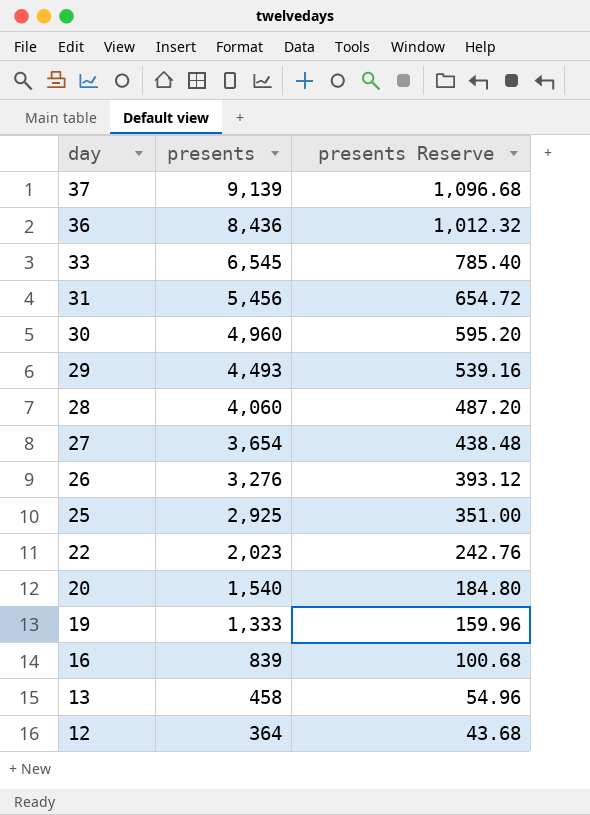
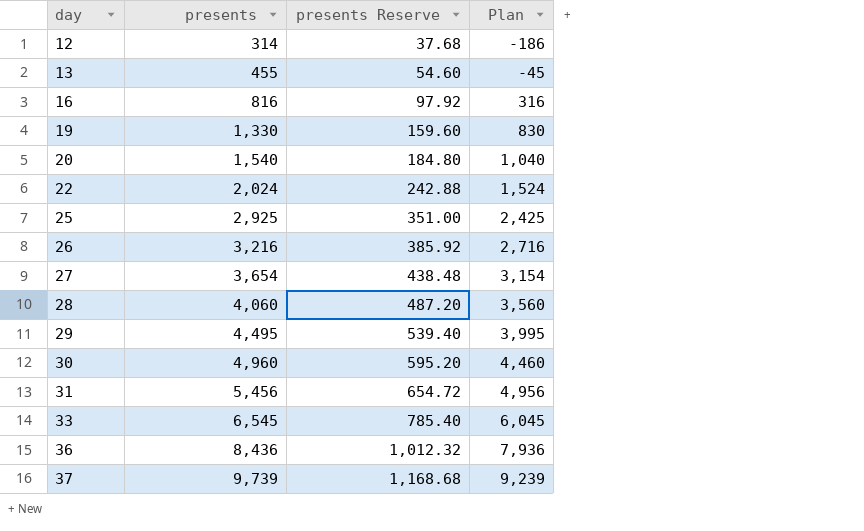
row order: day descending -> day ascending
column Plan | formula: none -> [presents] - 500
12 | presents: 364 -> 314
12 | presents Reserve: 43.68 -> 37.68
13 | presents: 458 -> 455
13 | presents Reserve: 54.96 -> 54.60
16 | presents: 839 -> 816
16 | presents Reserve: 100.68 -> 97.92
19 | presents: 1,333 -> 1,330
19 | presents Reserve: 159.96 -> 159.60
22 | presents: 2,023 -> 2,024
22 | presents Reserve: 242.76 -> 242.88
26 | presents: 3,276 -> 3,216
26 | presents Reserve: 393.12 -> 385.92
29 | presents: 4,493 -> 4,495
29 | presents Reserve: 539.16 -> 539.40
37 | presents: 9,139 -> 9,739
37 | presents Reserve: 1,096.68 -> 1,168.68

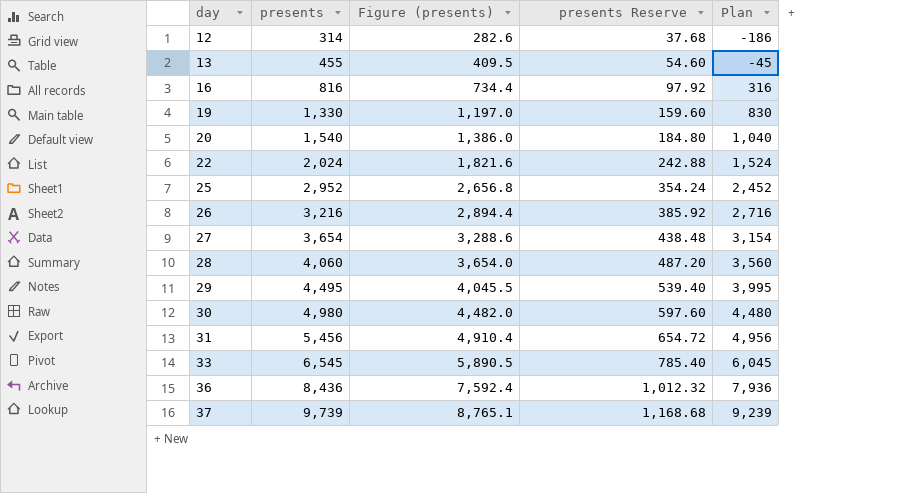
column Figure (presents) | formula: none -> [presents] * 0.9
25 | presents: 2,925 -> 2,952
25 | presents Reserve: 351.00 -> 354.24
25 | Plan: 2,425 -> 2,452
30 | presents: 4,960 -> 4,980
30 | presents Reserve: 595.20 -> 597.60
30 | Plan: 4,460 -> 4,480

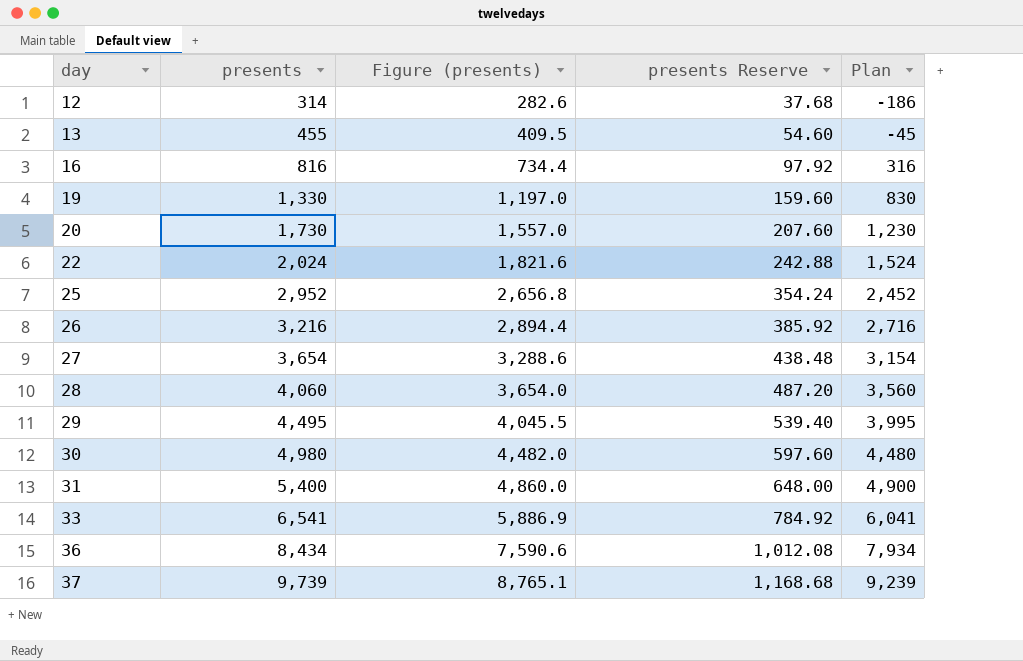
20 | presents: 1,540 -> 1,730
20 | Figure (presents): 1,386.0 -> 1,557.0
20 | presents Reserve: 184.80 -> 207.60
20 | Plan: 1,040 -> 1,230
31 | presents: 5,456 -> 5,400
31 | Figure (presents): 4,910.4 -> 4,860.0
31 | presents Reserve: 654.72 -> 648.00
31 | Plan: 4,956 -> 4,900
33 | presents: 6,545 -> 6,541
33 | Figure (presents): 5,890.5 -> 5,886.9
33 | presents Reserve: 785.40 -> 784.92
33 | Plan: 6,045 -> 6,041
36 | presents: 8,436 -> 8,434
36 | Figure (presents): 7,592.4 -> 7,590.6
36 | presents Reserve: 1,012.32 -> 1,012.08
36 | Plan: 7,936 -> 7,934

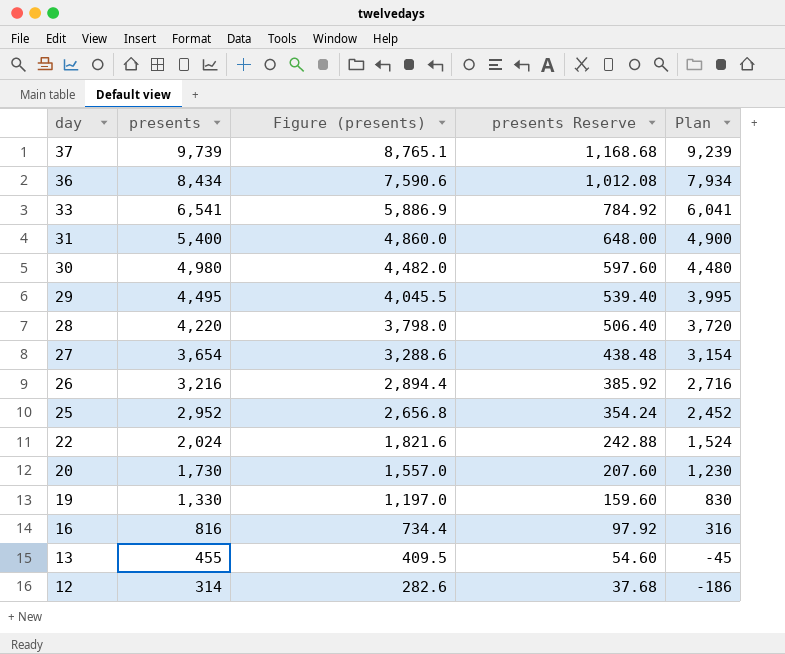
row order: day ascending -> day descending
28 | presents: 4,060 -> 4,220
28 | Figure (presents): 3,654.0 -> 3,798.0
28 | presents Reserve: 487.20 -> 506.40
28 | Plan: 3,560 -> 3,720

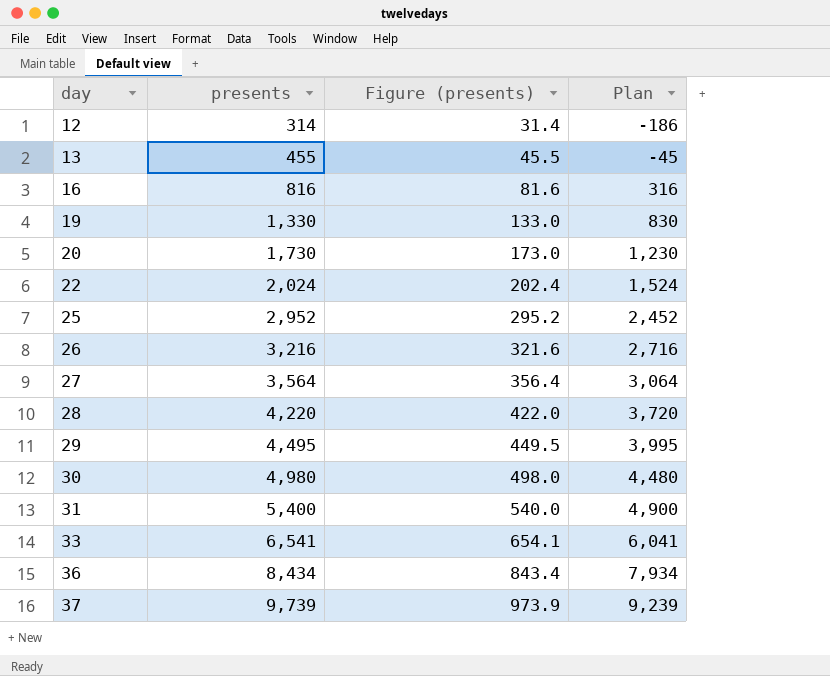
row order: day descending -> day ascending
column presents Reserve | formula: [presents] * 0.12 -> none
column Figure (presents) | formula: [presents] * 0.9 -> [presents] * 0.1
27 | presents: 3,654 -> 3,564
27 | Plan: 3,154 -> 3,064

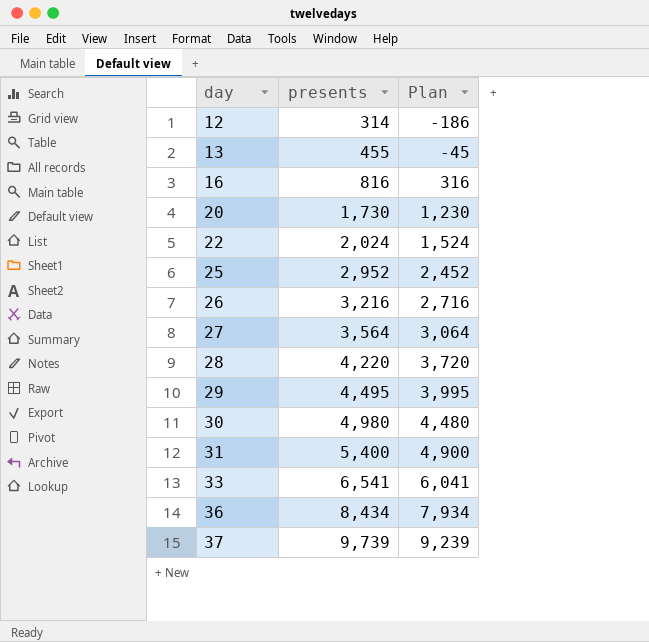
column Figure (presents) | formula: [presents] * 0.1 -> none
row 19: 1,330 | 133.0 | 830 -> none

